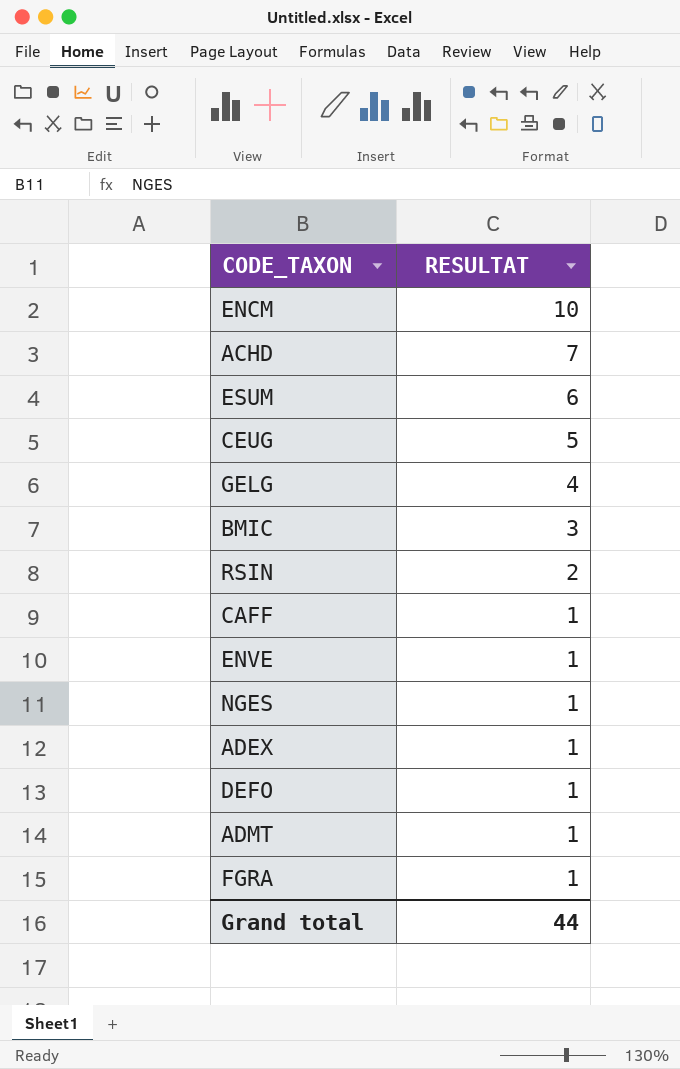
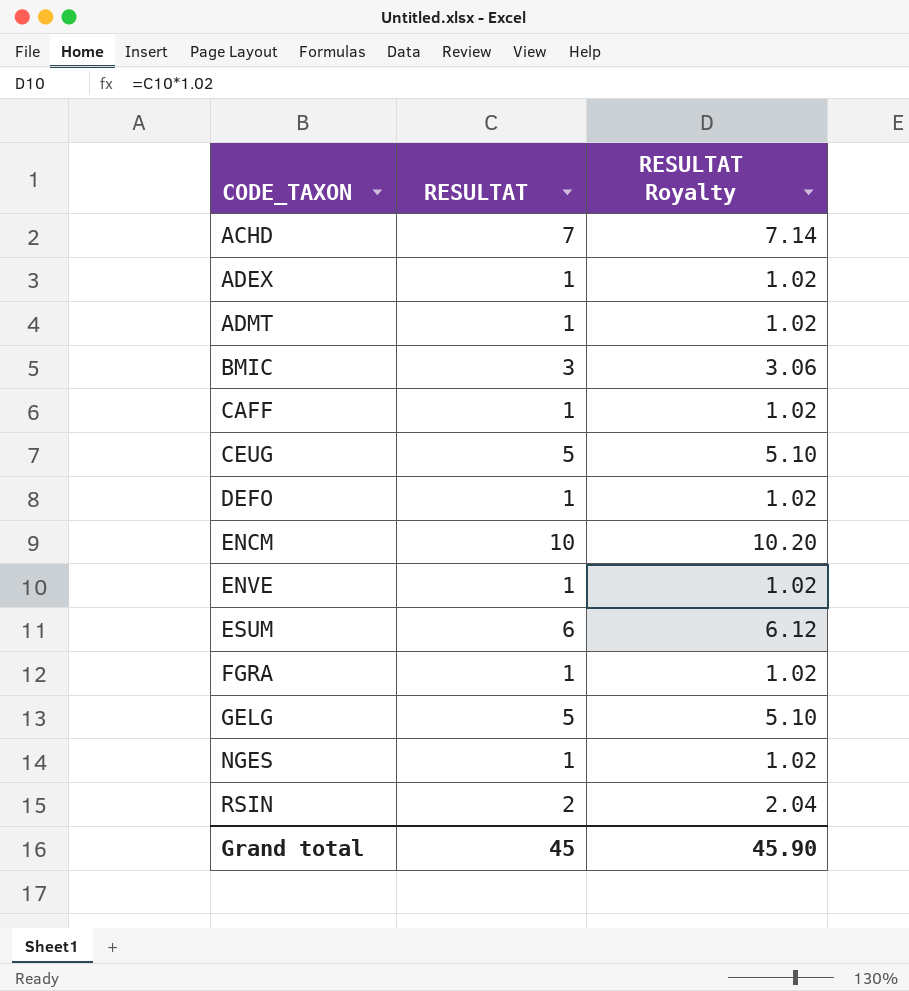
row order: RESULTAT descending -> CODE_TAXON ascending
column RESULTAT Royalty | formula: none -> [RESULTAT] * 1.02
GELG | RESULTAT: 4 -> 5
Grand total | RESULTAT: 44 -> 45

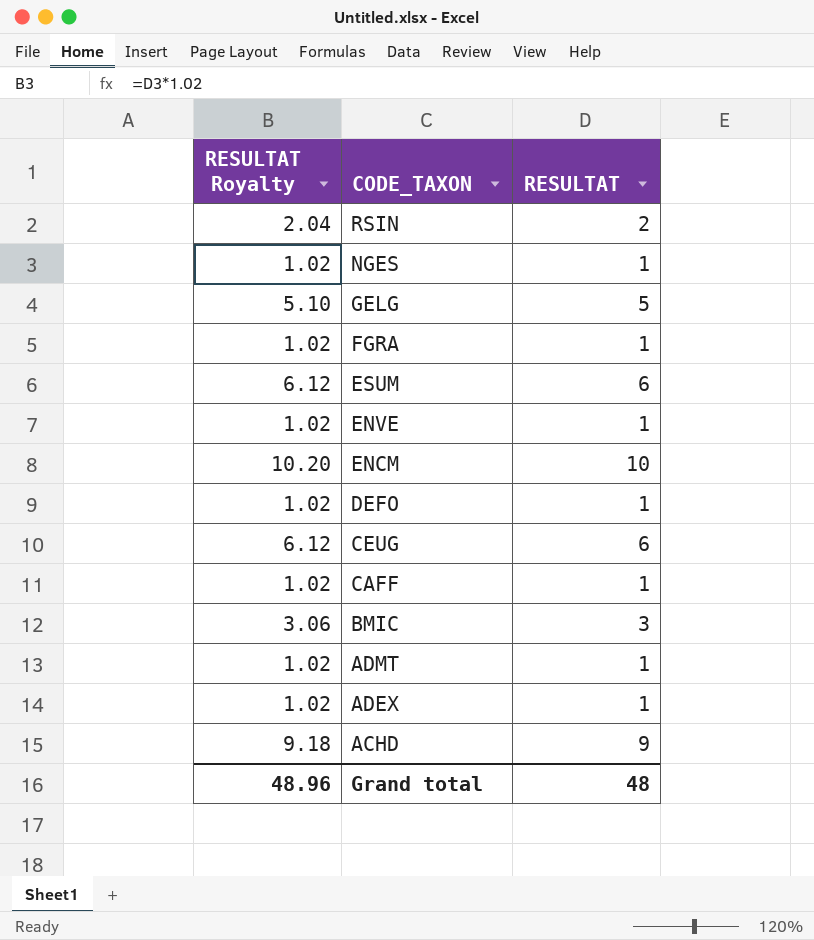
row order: CODE_TAXON ascending -> CODE_TAXON descending
column RESULTAT Royalty | position: 3 -> 1
CEUG | RESULTAT Royalty: 5.10 -> 6.12
CEUG | RESULTAT: 5 -> 6
ACHD | RESULTAT Royalty: 7.14 -> 9.18
ACHD | RESULTAT: 7 -> 9
Grand total | RESULTAT Royalty: 45.90 -> 48.96
Grand total | RESULTAT: 45 -> 48

